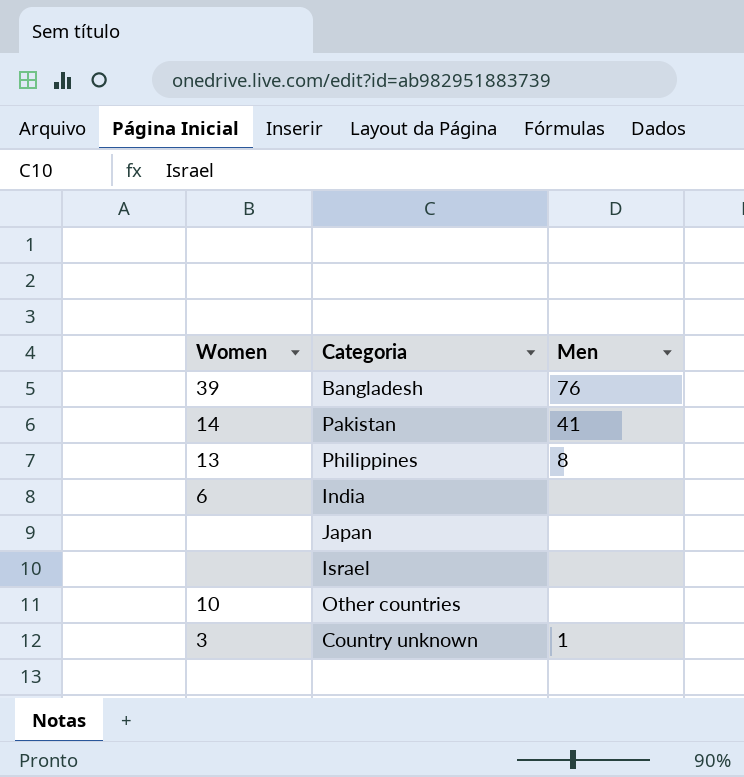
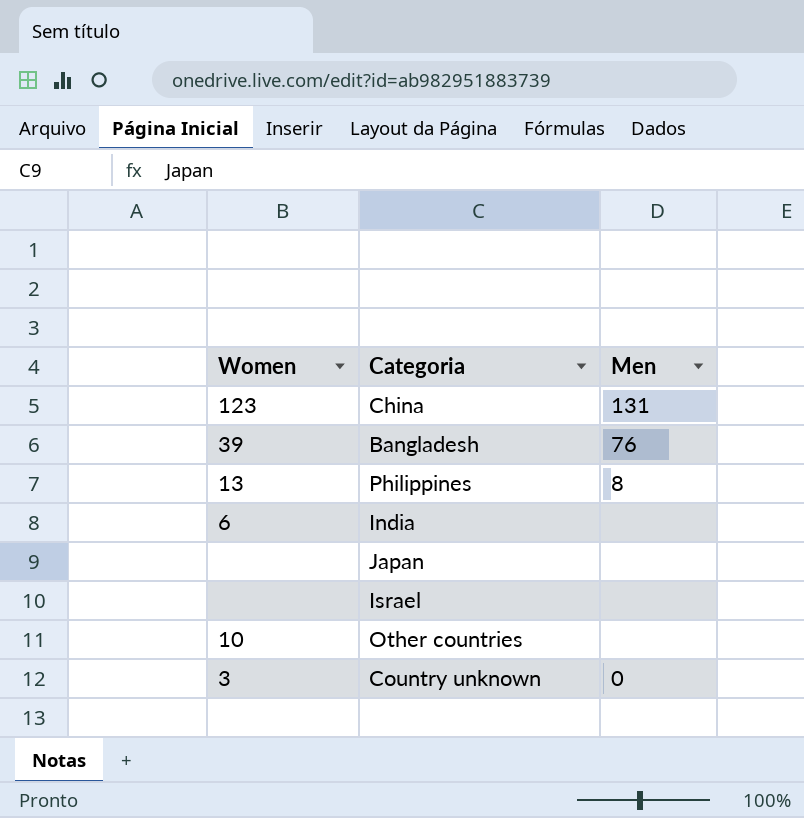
row Pakistan: 14 | 41 -> none
row China: none -> 123 | 131
Country unknown | Men: 1 -> 0

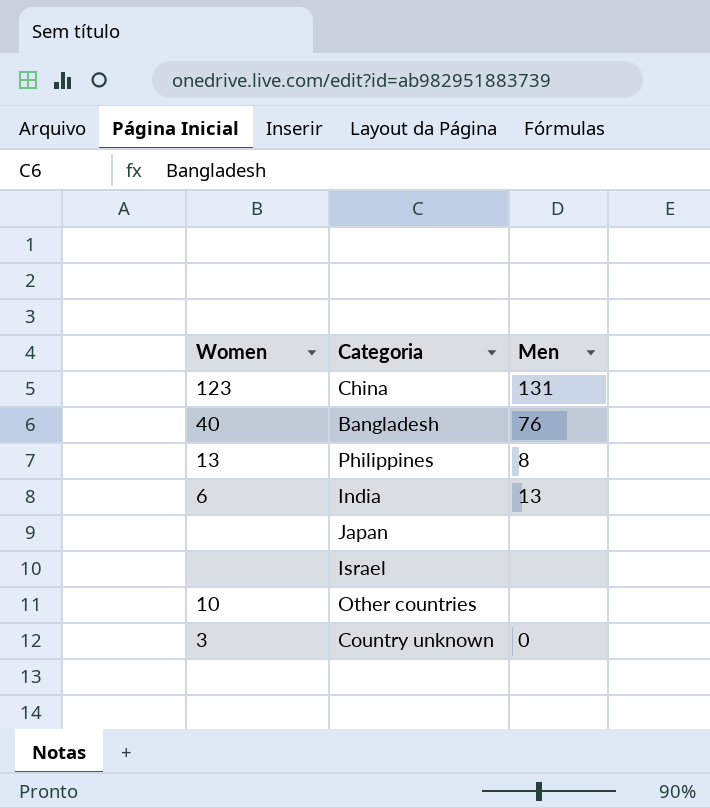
Bangladesh | Women: 39 -> 40
India | Men: none -> 13

